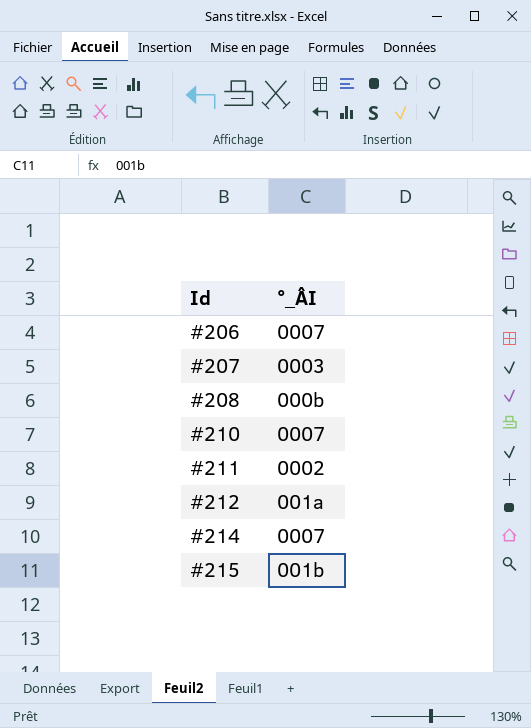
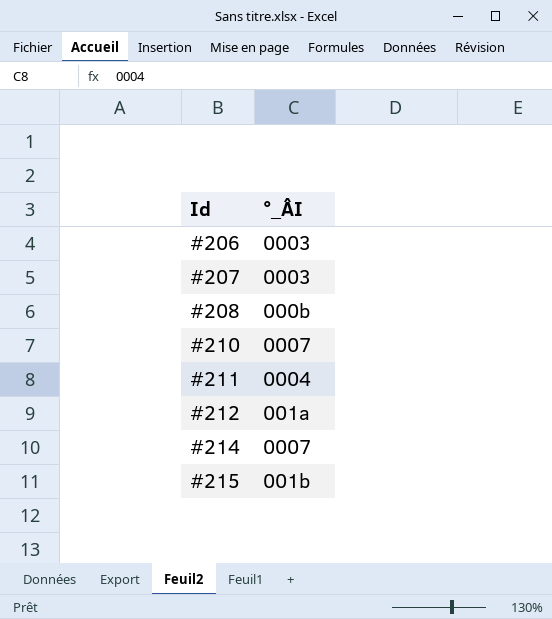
#206 | °_ÂI: 0007 -> 0003
#211 | °_ÂI: 0002 -> 0004

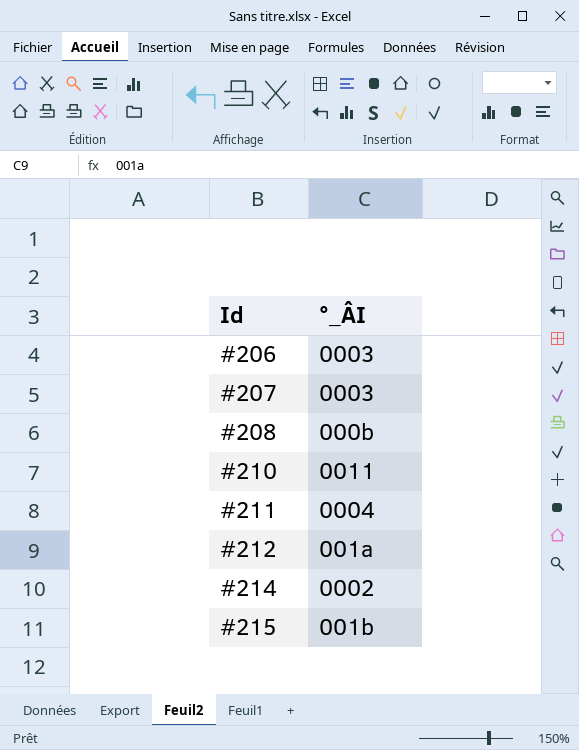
#210 | °_ÂI: 0007 -> 0011
#214 | °_ÂI: 0007 -> 0002

